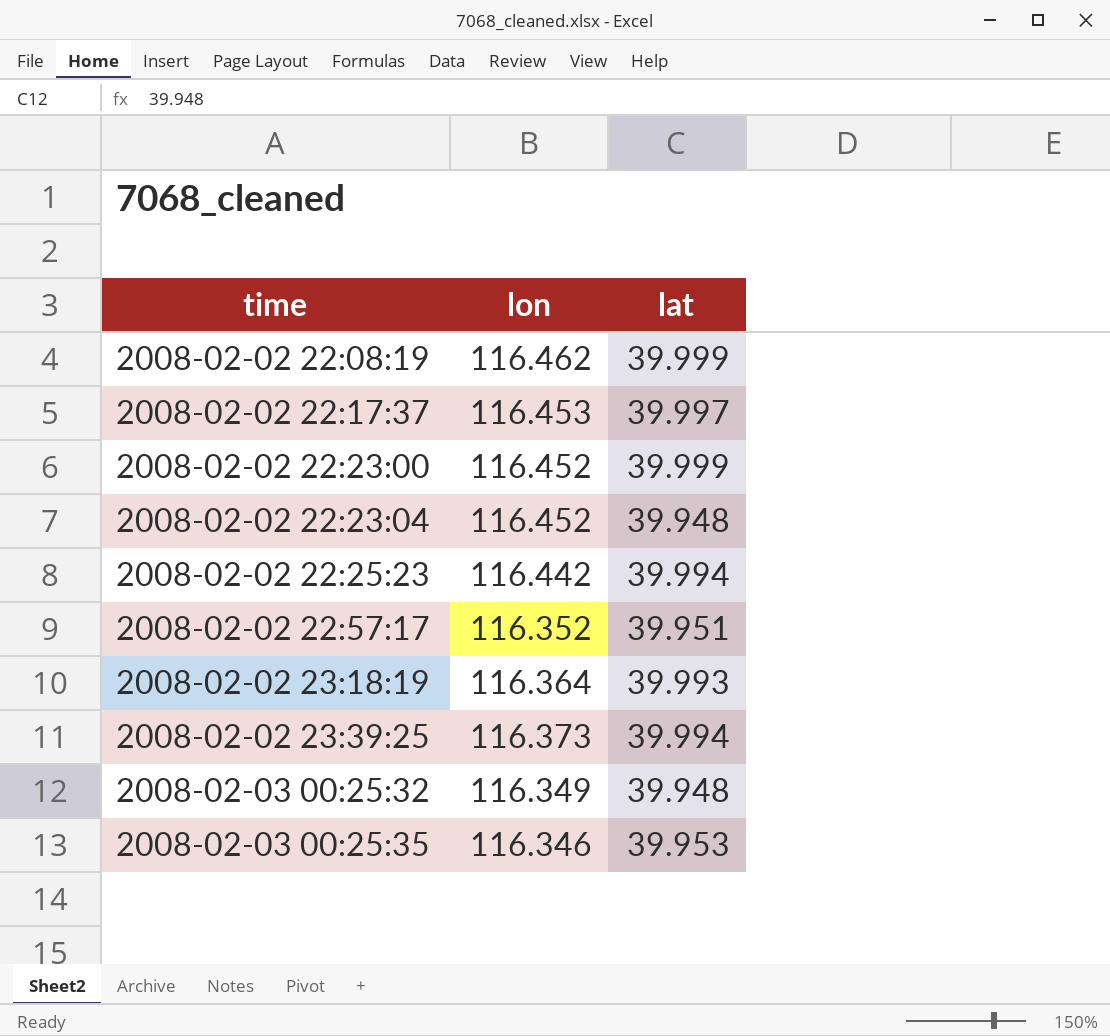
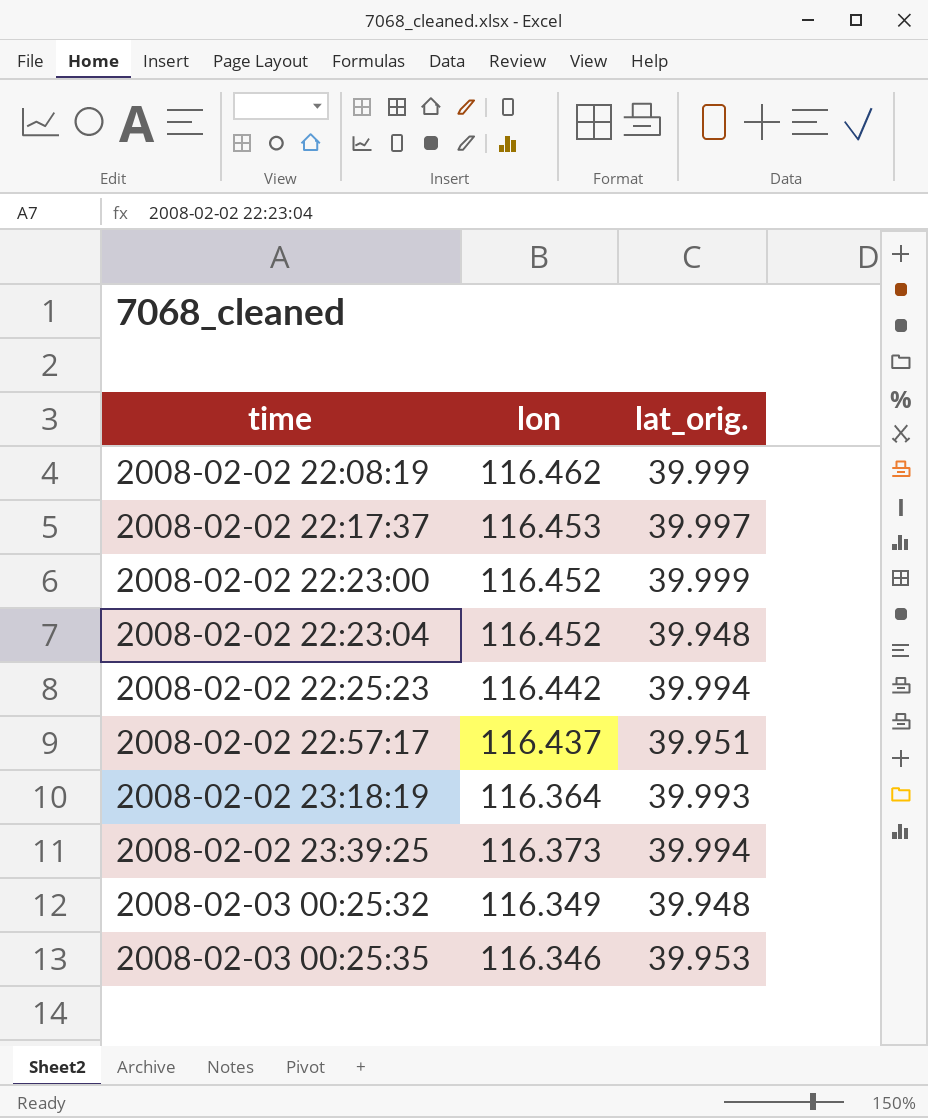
column name: lat -> lat_orig.
2008-02-02 22:57:17 | lon: 116.352 -> 116.437

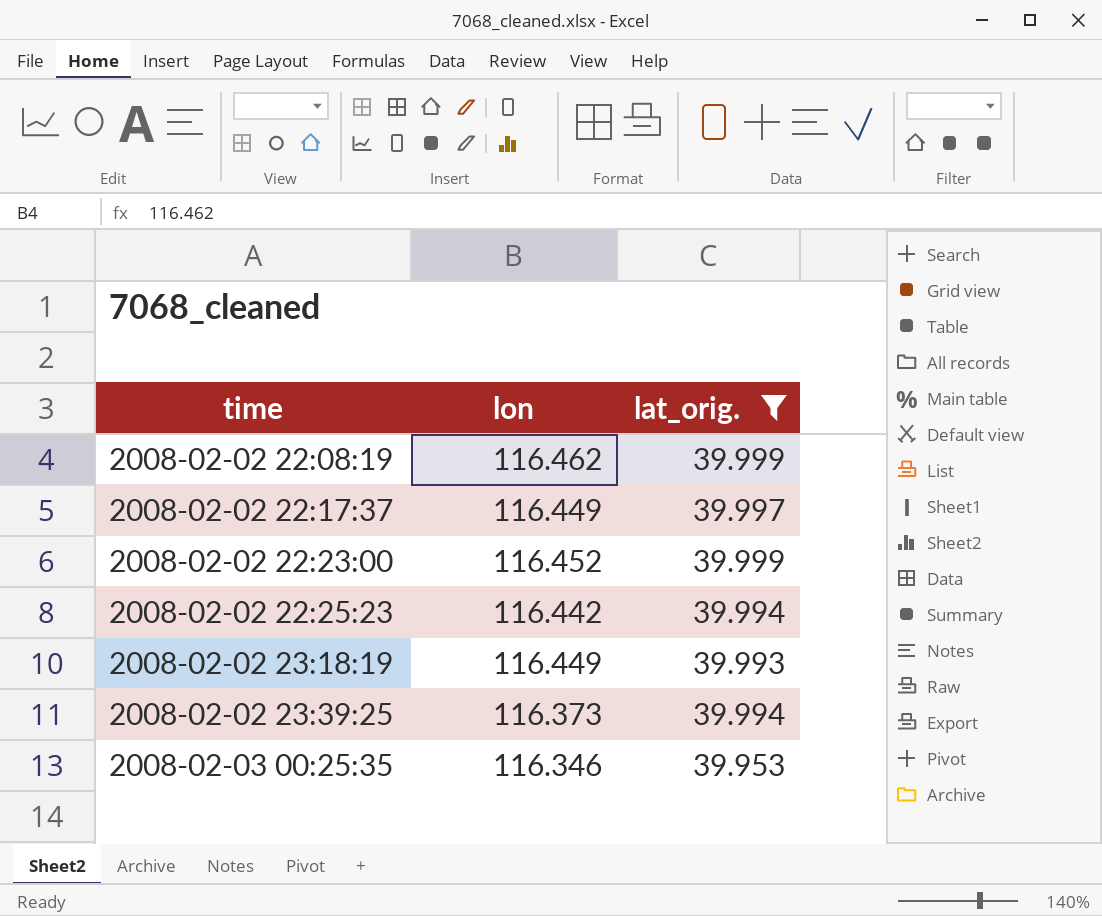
filter: none -> lat_orig. >= 39.953
2008-02-02 22:17:37 | lon: 116.453 -> 116.449
2008-02-02 23:18:19 | lon: 116.364 -> 116.449

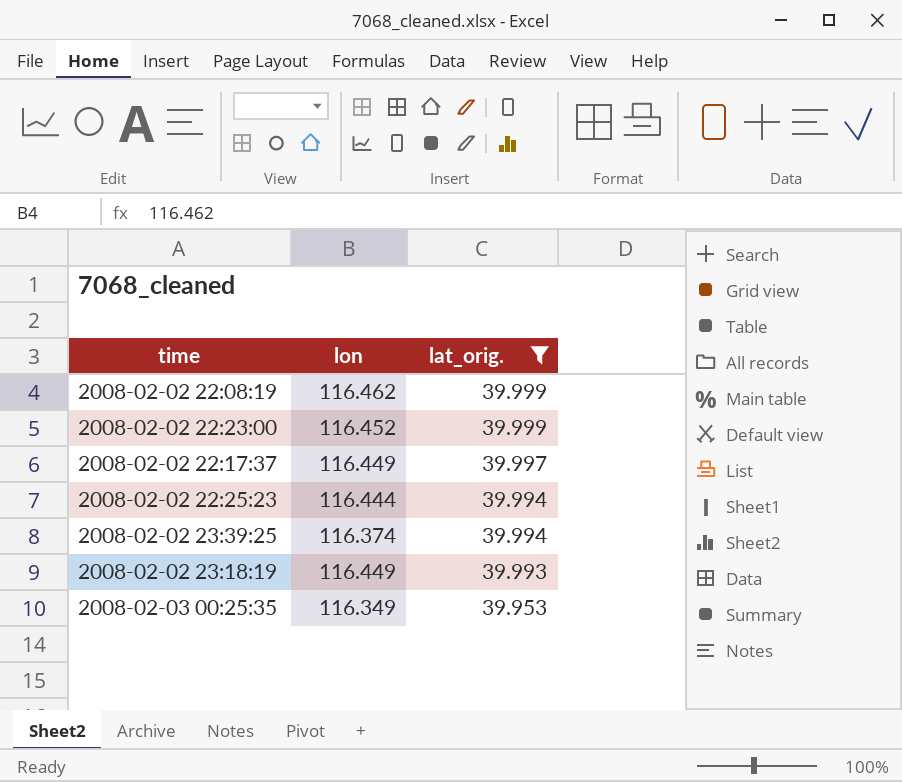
row order: time ascending -> lat_orig. descending
2008-02-02 22:25:23 | lon: 116.442 -> 116.444
2008-02-02 23:39:25 | lon: 116.373 -> 116.374
2008-02-03 00:25:35 | lon: 116.346 -> 116.349

